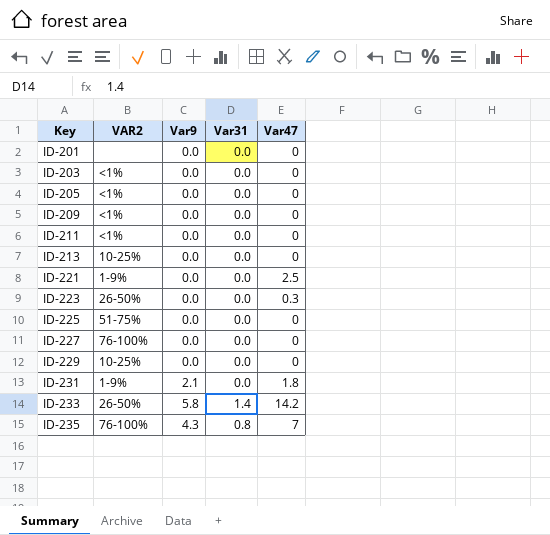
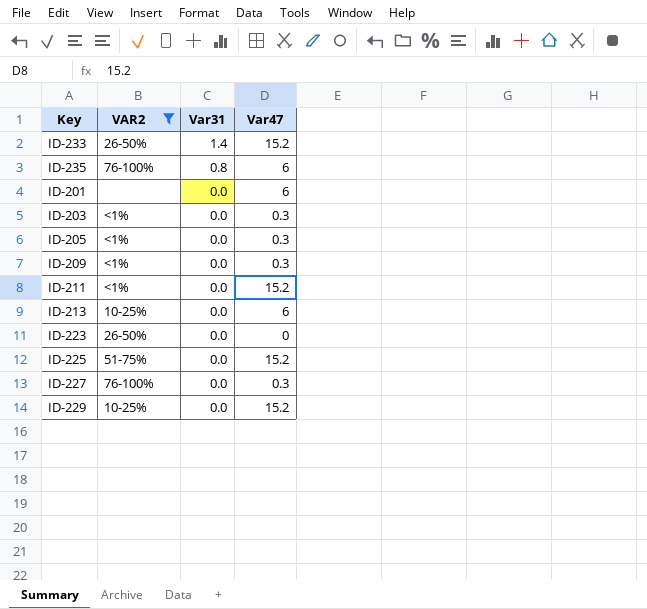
filter: none -> VAR2 != 1-9%
row order: Key ascending -> Var31 descending
column Var9 | position: 3 -> none
ID-233 | Var47: 14.2 -> 15.2
ID-235 | Var47: 7 -> 6
ID-201 | Var47: 0 -> 6
ID-203 | Var47: 0 -> 0.3
ID-205 | Var47: 0 -> 0.3
ID-209 | Var47: 0 -> 0.3
ID-211 | Var47: 0 -> 15.2
ID-213 | Var47: 0 -> 6
ID-223 | Var47: 0.3 -> 0
ID-225 | Var47: 0 -> 15.2
ID-227 | Var47: 0 -> 0.3
ID-229 | Var47: 0 -> 15.2

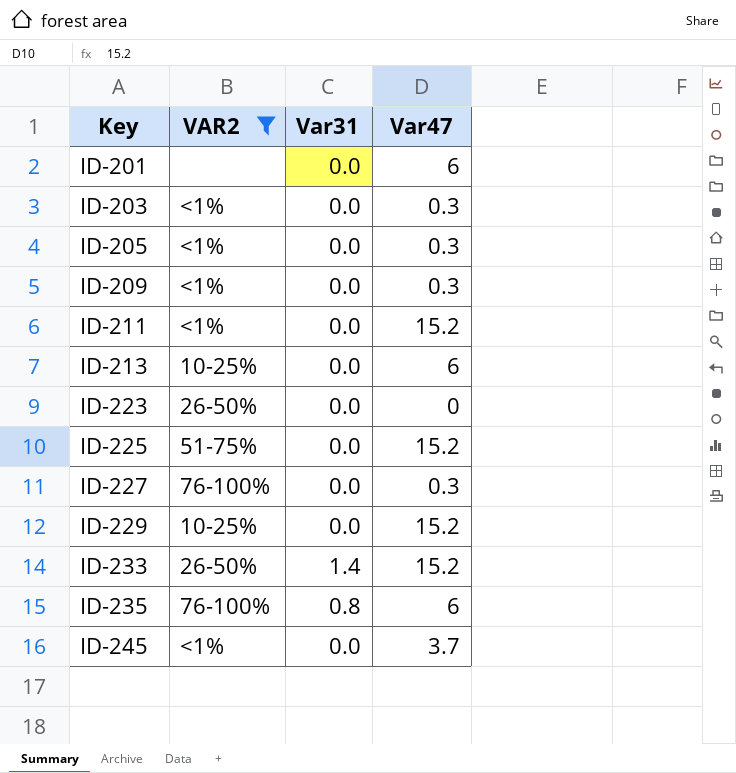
row order: Var31 descending -> Key ascending
row ID-245: none -> <1% | 0.0 | 3.7

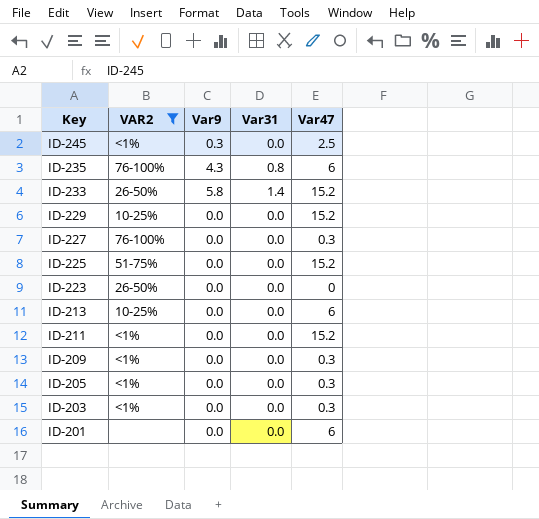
row order: Key ascending -> Key descending
column Var9 | position: none -> 3
ID-245 | Var47: 3.7 -> 2.5

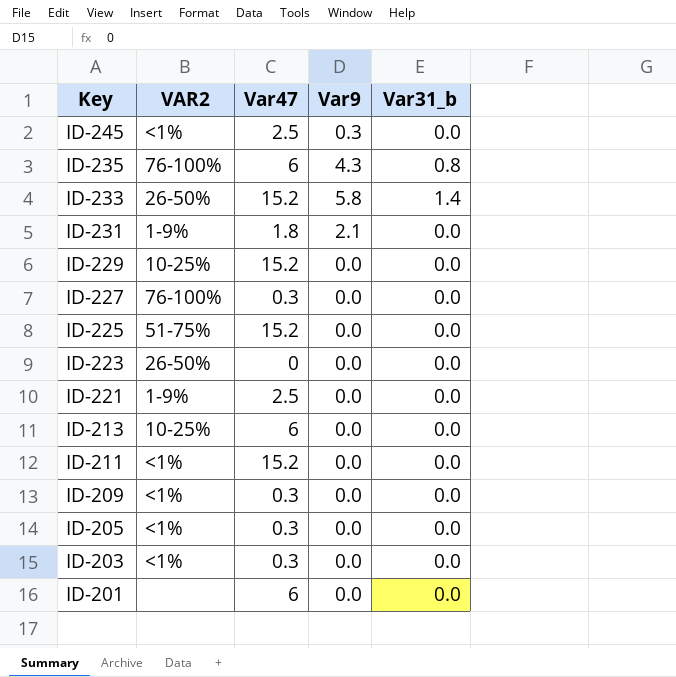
filter: VAR2 != 1-9% -> none
column Var47 | position: 5 -> 3
column name: Var31 -> Var31_b

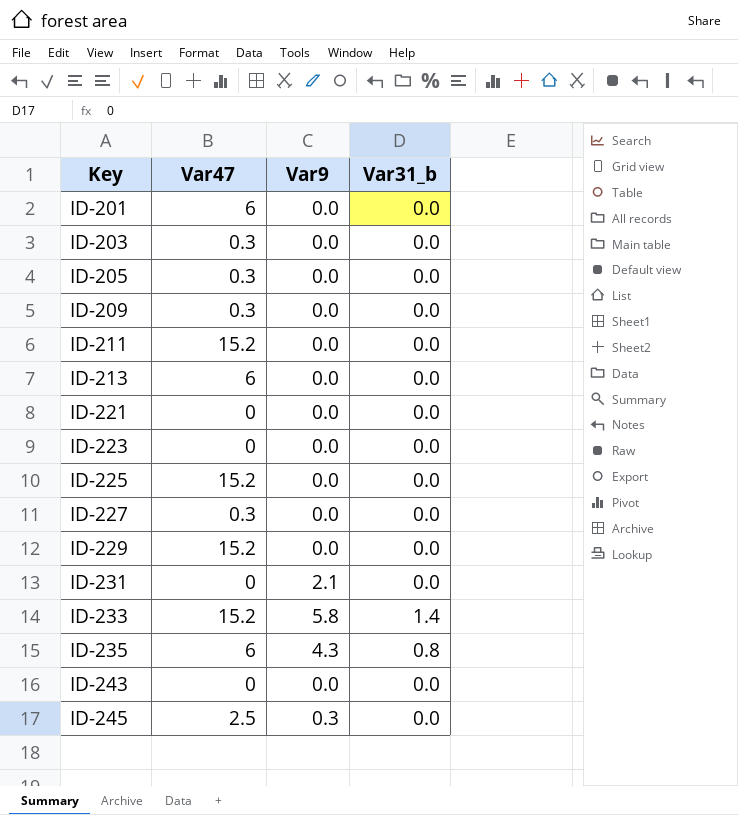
row order: Key descending -> Key ascending
column VAR2 | position: 2 -> none
ID-221 | Var47: 2.5 -> 0
ID-231 | Var47: 1.8 -> 0
row ID-243: none -> 0 | 0.0 | 0.0

